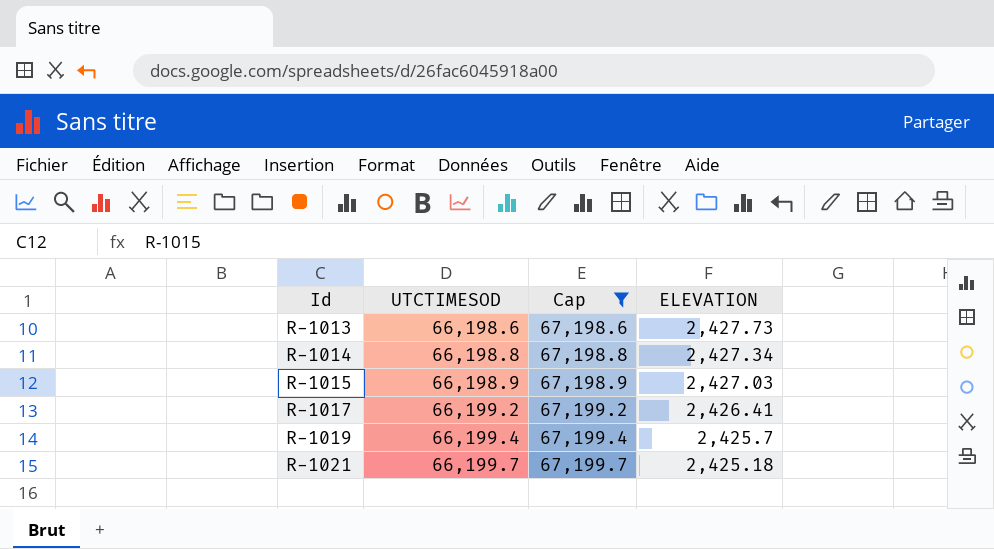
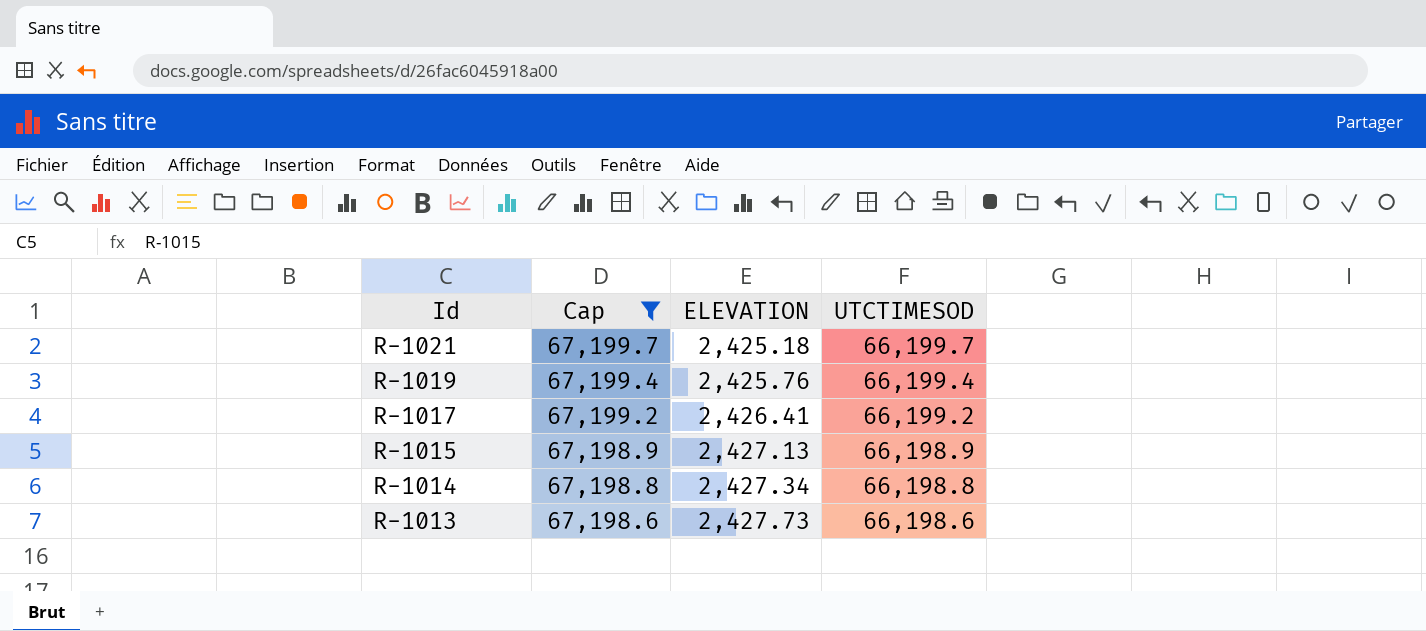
row order: Id ascending -> Id descending
column UTCTIMESOD | position: 2 -> 4
R-1019 | ELEVATION: 2,425.7 -> 2,425.76
R-1015 | ELEVATION: 2,427.03 -> 2,427.13

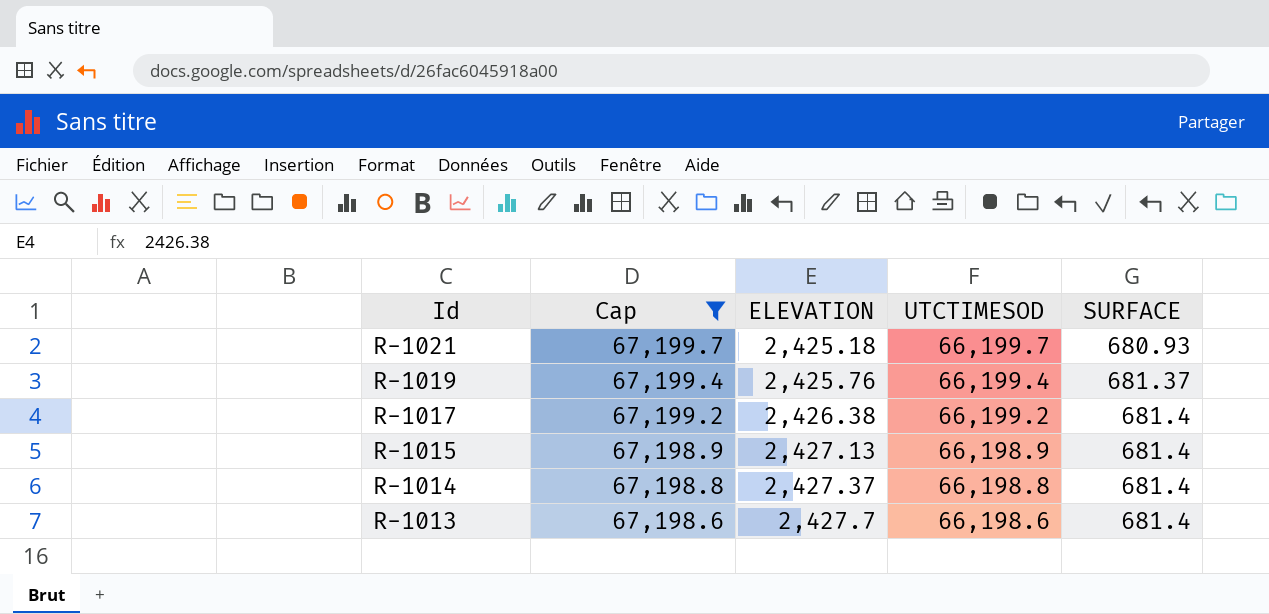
column SURFACE | position: none -> 5
R-1017 | ELEVATION: 2,426.41 -> 2,426.38
R-1014 | ELEVATION: 2,427.34 -> 2,427.37
R-1013 | ELEVATION: 2,427.73 -> 2,427.7

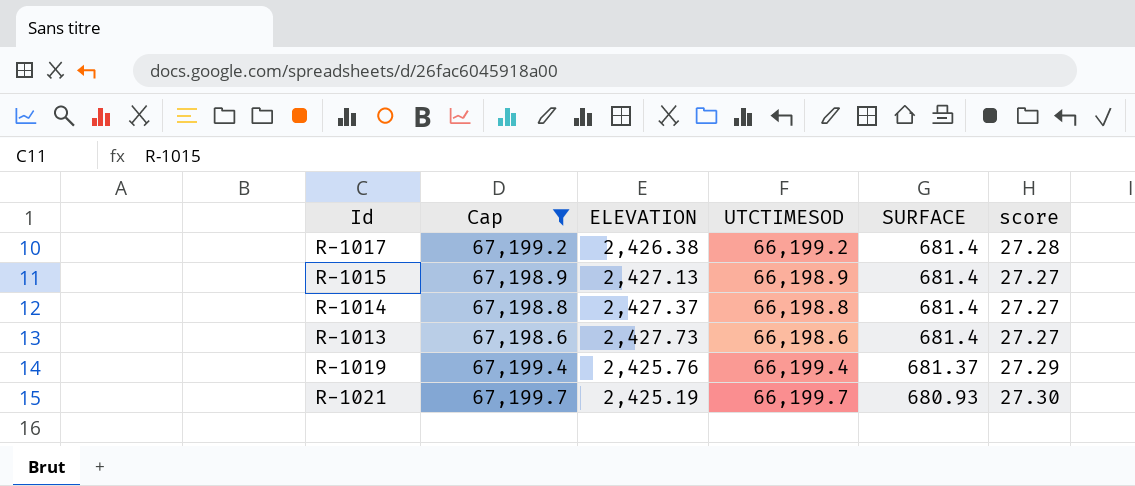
row order: Id descending -> SURFACE descending
column score | formula: none -> [UTCTIMESOD] / [ELEVATION]
R-1013 | ELEVATION: 2,427.7 -> 2,427.73
R-1021 | ELEVATION: 2,425.18 -> 2,425.19

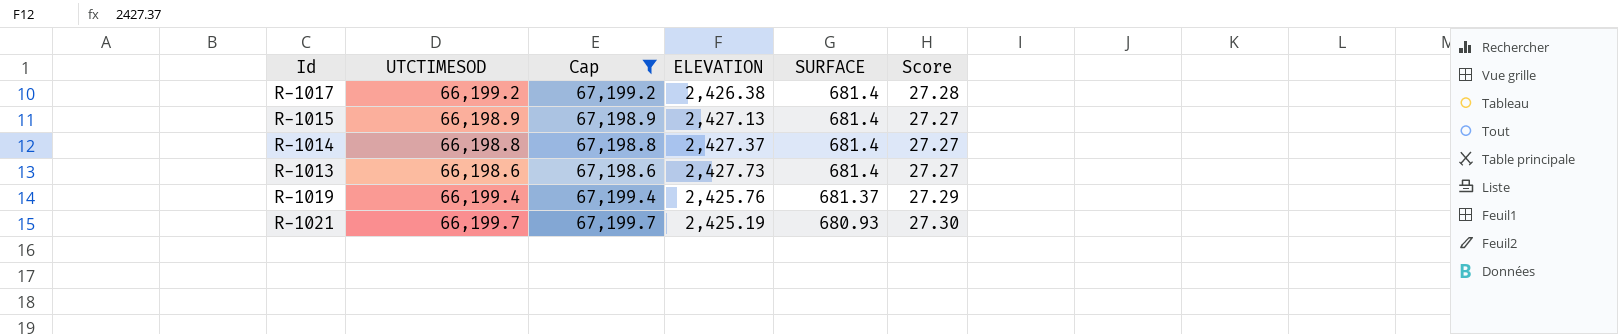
column UTCTIMESOD | position: 4 -> 2
column name: score -> Score

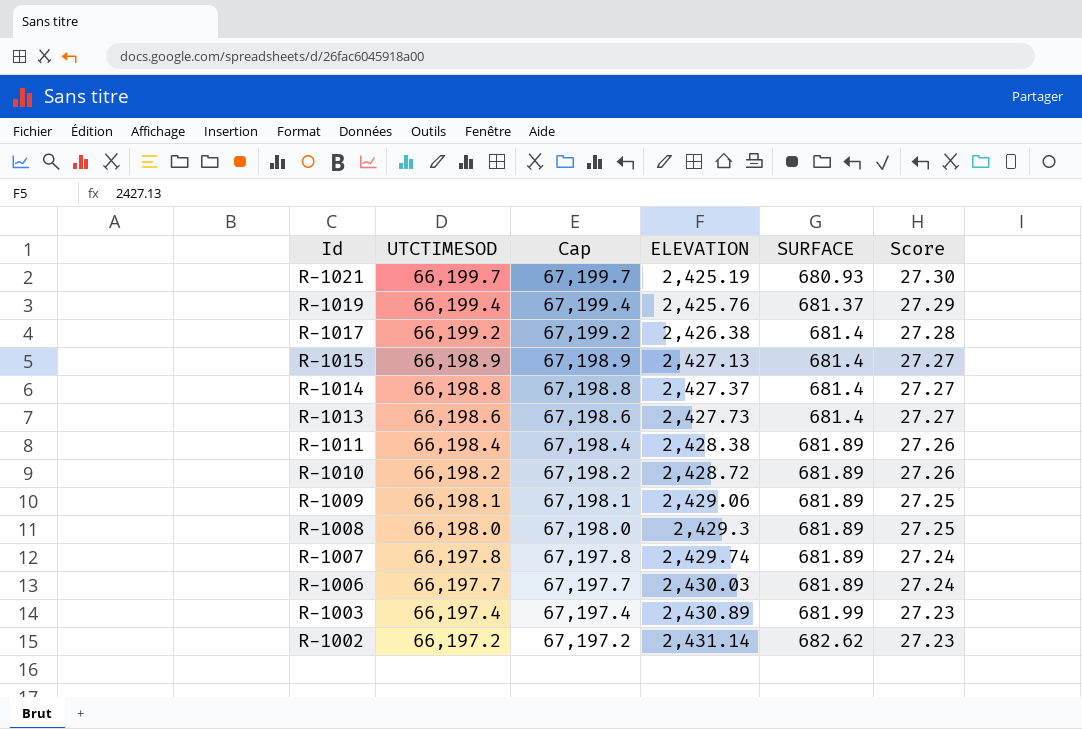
filter: Cap >= 67,198.6 -> none
row order: SURFACE descending -> Id descending

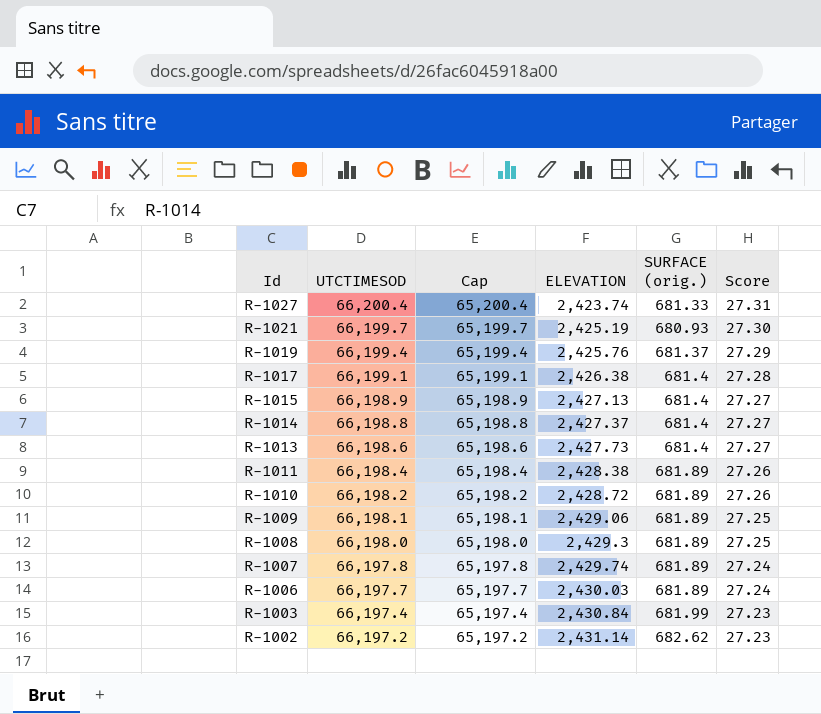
column Cap | formula: [UTCTIMESOD] + 1000 -> [UTCTIMESOD] - 1000
column name: SURFACE -> SURFACE (orig.)
row R-1027: none -> 66,200.4 | 65,200.4 | 2,423.74 | 681.33 | 27.31
R-1017 | UTCTIMESOD: 66,199.2 -> 66,199.1
R-1003 | ELEVATION: 2,430.89 -> 2,430.84

